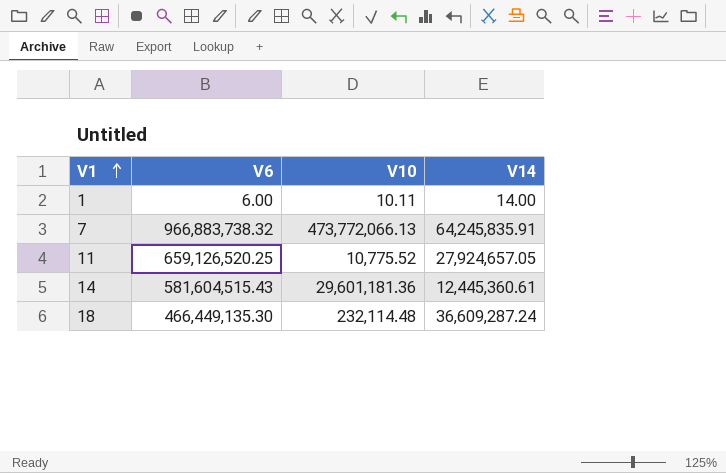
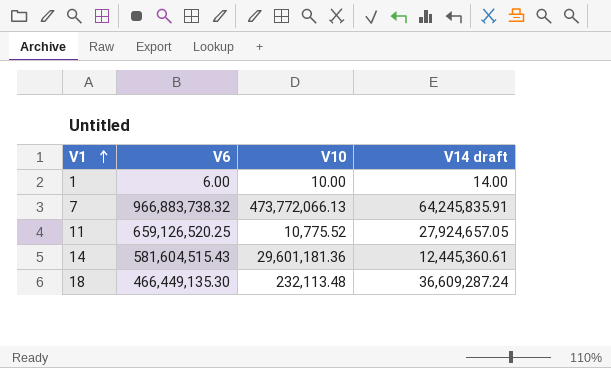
column name: V14 -> V14 draft
1 | V10: 10.11 -> 10.00
18 | V10: 232,114.48 -> 232,113.48

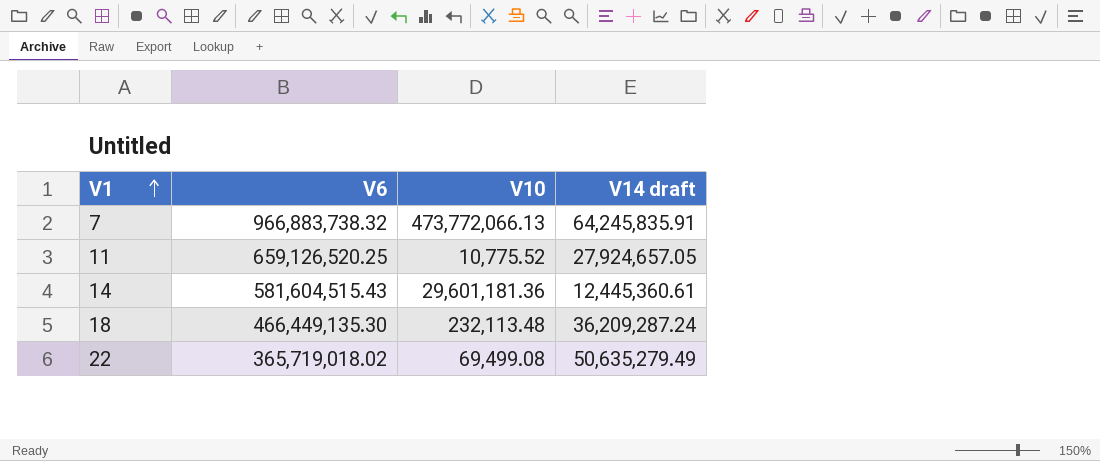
row 1: 6.00 | 10.00 | 14.00 -> none
18 | V14 draft: 36,609,287.24 -> 36,209,287.24
row 22: none -> 365,719,018.02 | 69,499.08 | 50,635,279.49

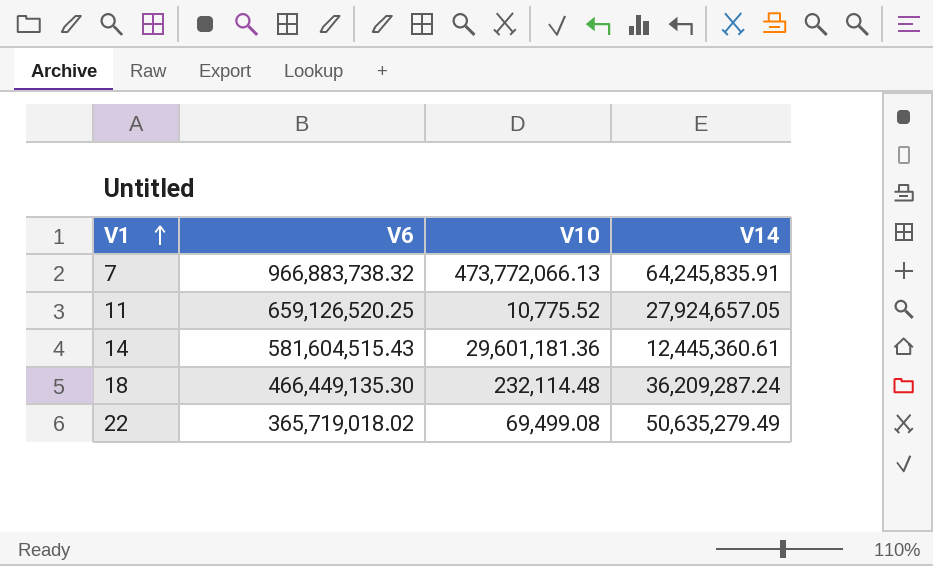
column name: V14 draft -> V14
18 | V10: 232,113.48 -> 232,114.48

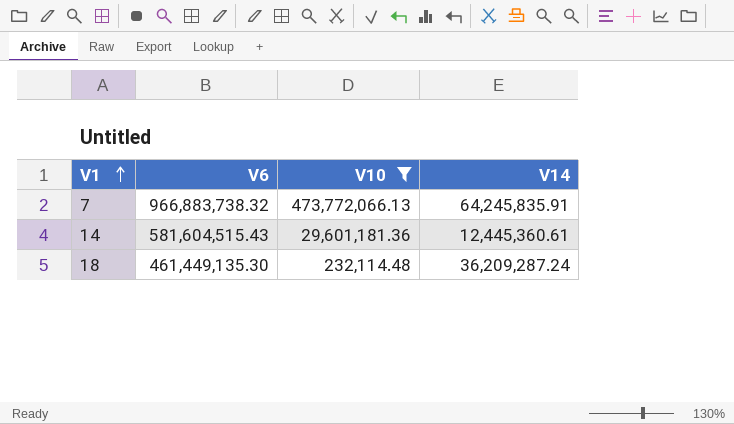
filter: none -> V10 >= 232,114.48
18 | V6: 466,449,135.30 -> 461,449,135.30

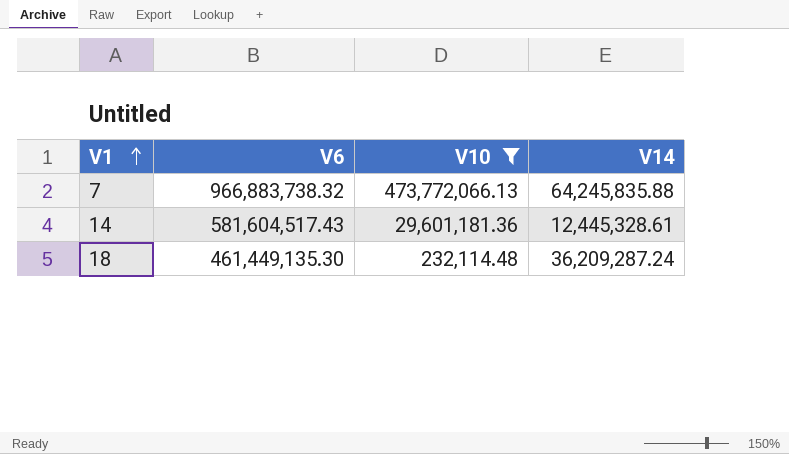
7 | V14: 64,245,835.91 -> 64,245,835.88
14 | V6: 581,604,515.43 -> 581,604,517.43
14 | V14: 12,445,360.61 -> 12,445,328.61

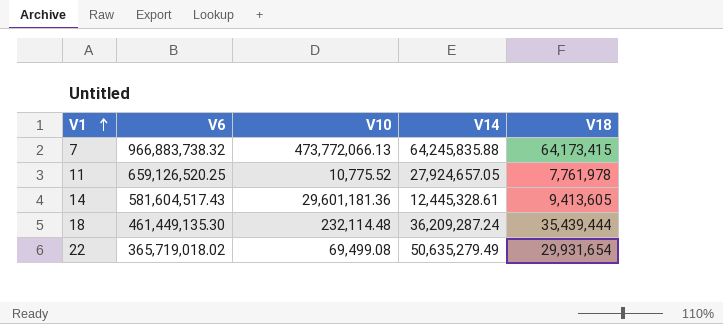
filter: V10 >= 232,114.48 -> none
column V18 | position: none -> 5

